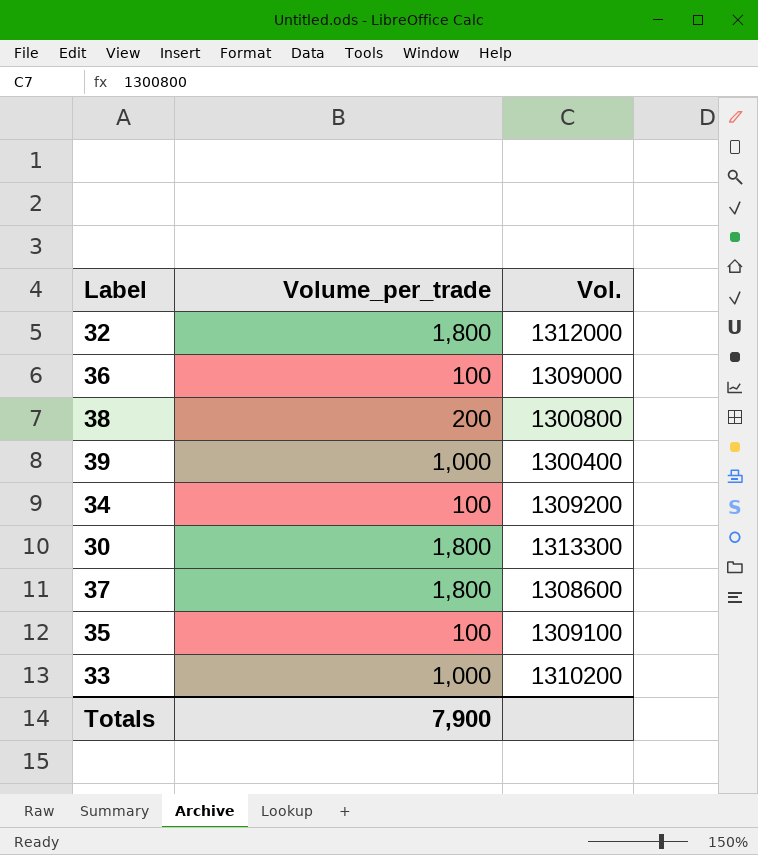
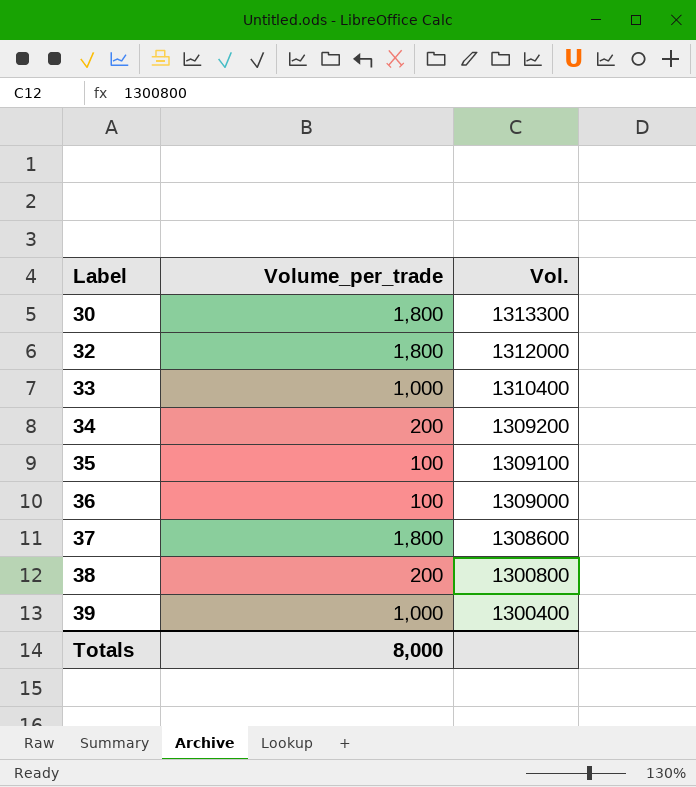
row order: none -> Label ascending
33 | Vol.: 1310200 -> 1310400
34 | Volume_per_trade: 100 -> 200
Totals | Volume_per_trade: 7,900 -> 8,000

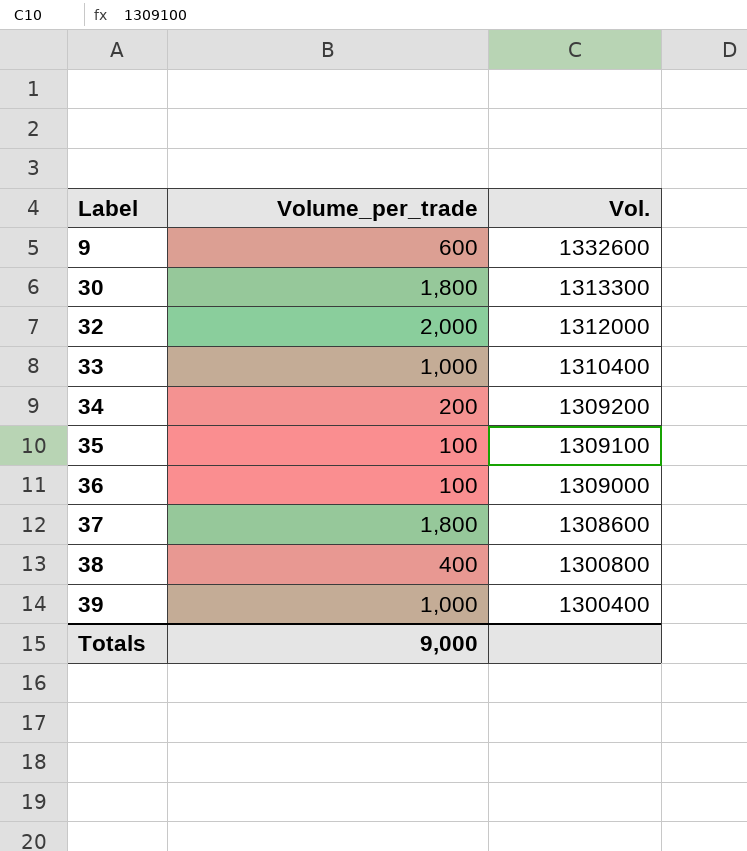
row 9: none -> 600 | 1332600
32 | Volume_per_trade: 1,800 -> 2,000
38 | Volume_per_trade: 200 -> 400
Totals | Volume_per_trade: 8,000 -> 9,000

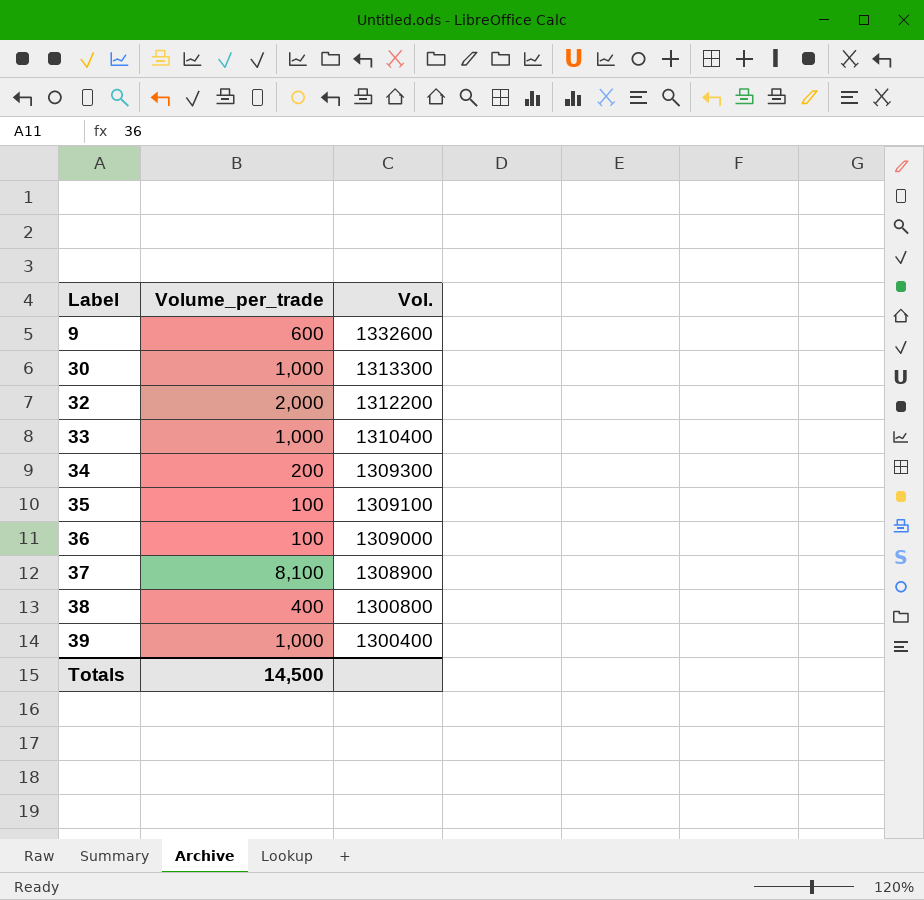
30 | Volume_per_trade: 1,800 -> 1,000
32 | Vol.: 1312000 -> 1312200
34 | Vol.: 1309200 -> 1309300
37 | Volume_per_trade: 1,800 -> 8,100
37 | Vol.: 1308600 -> 1308900
Totals | Volume_per_trade: 9,000 -> 14,500

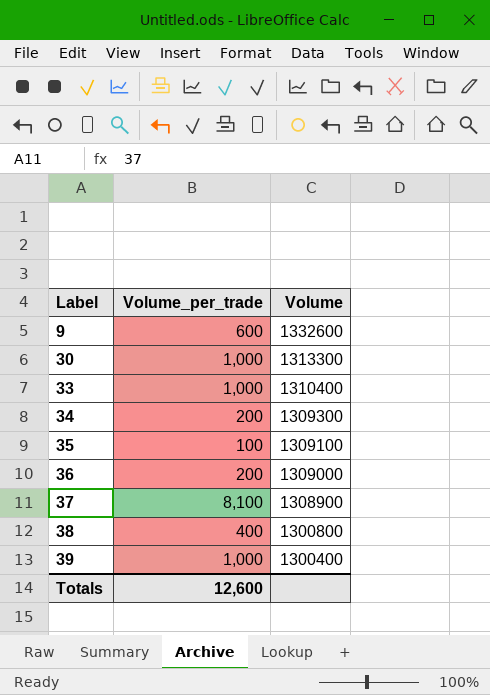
column name: Vol. -> Volume
row 32: 2,000 | 1312200 -> none
36 | Volume_per_trade: 100 -> 200
Totals | Volume_per_trade: 14,500 -> 12,600

